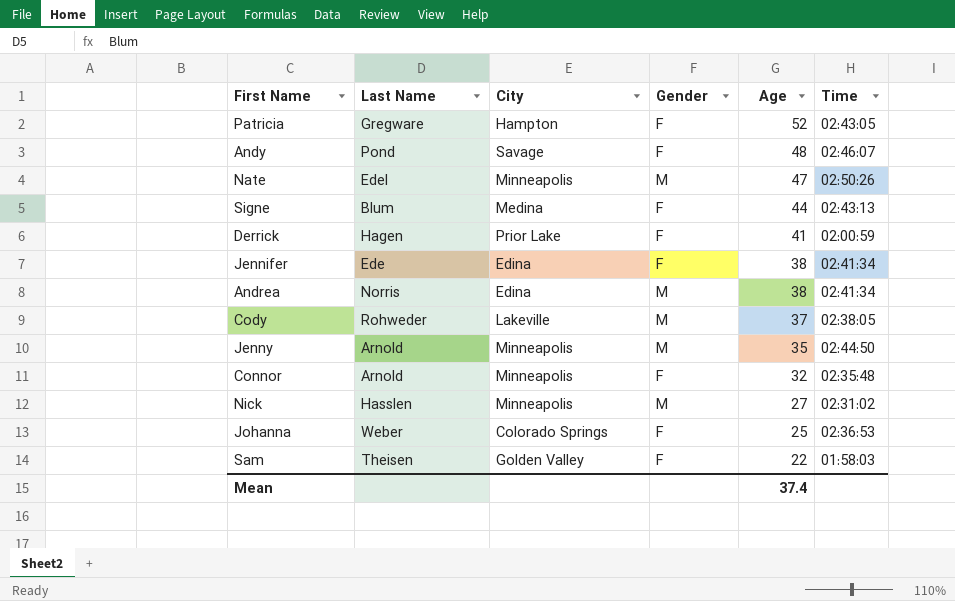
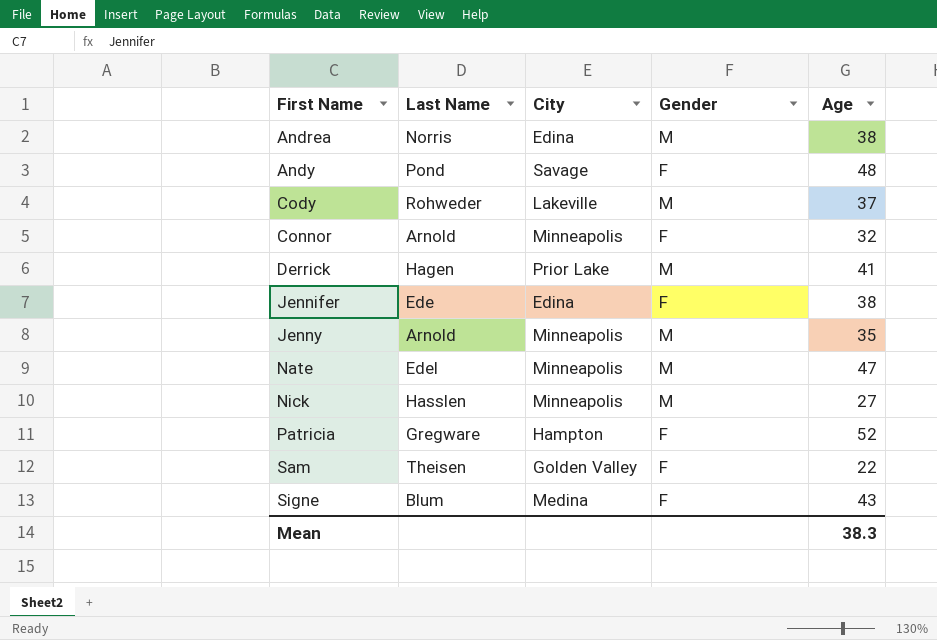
row order: Age descending -> First Name ascending
column Time | position: 6 -> none
row Johanna: Weber | Colorado Springs | F | 25 | 02:36:53 -> none
Derrick | Gender: F -> M
Signe | Age: 44 -> 43
Mean | Age: 37.4 -> 38.3

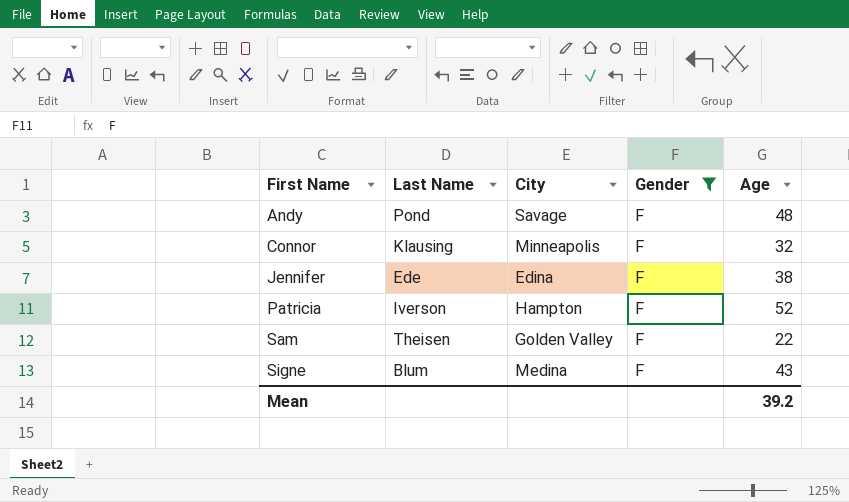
filter: none -> Gender = F
Connor | Last Name: Arnold -> Klausing
Patricia | Last Name: Gregware -> Iverson
Mean | Age: 38.3 -> 39.2

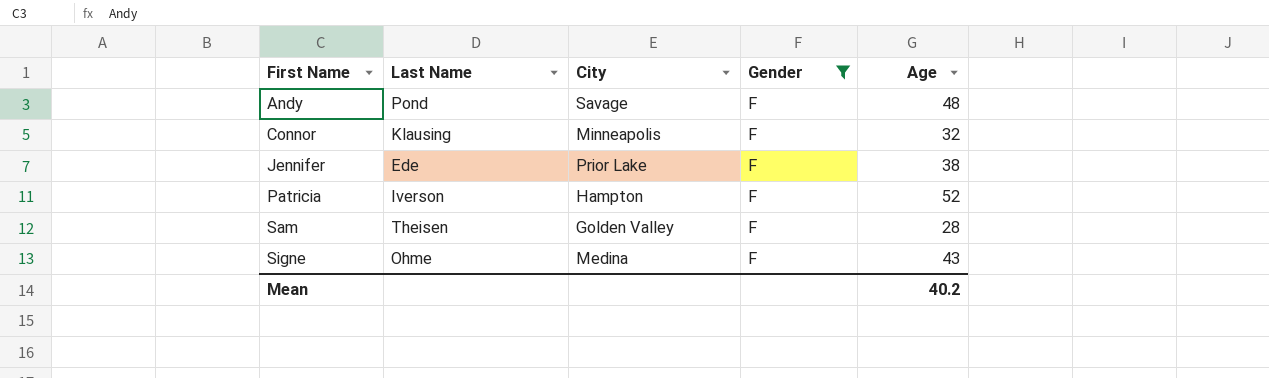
Jennifer | City: Edina -> Prior Lake
Sam | Age: 22 -> 28
Signe | Last Name: Blum -> Ohme
Mean | Age: 39.2 -> 40.2

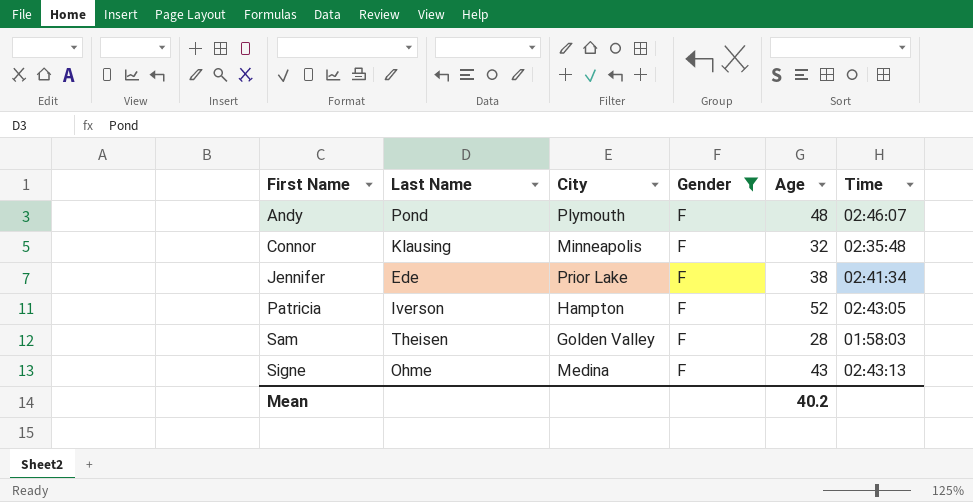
column Time | position: none -> 6
Andy | City: Savage -> Plymouth

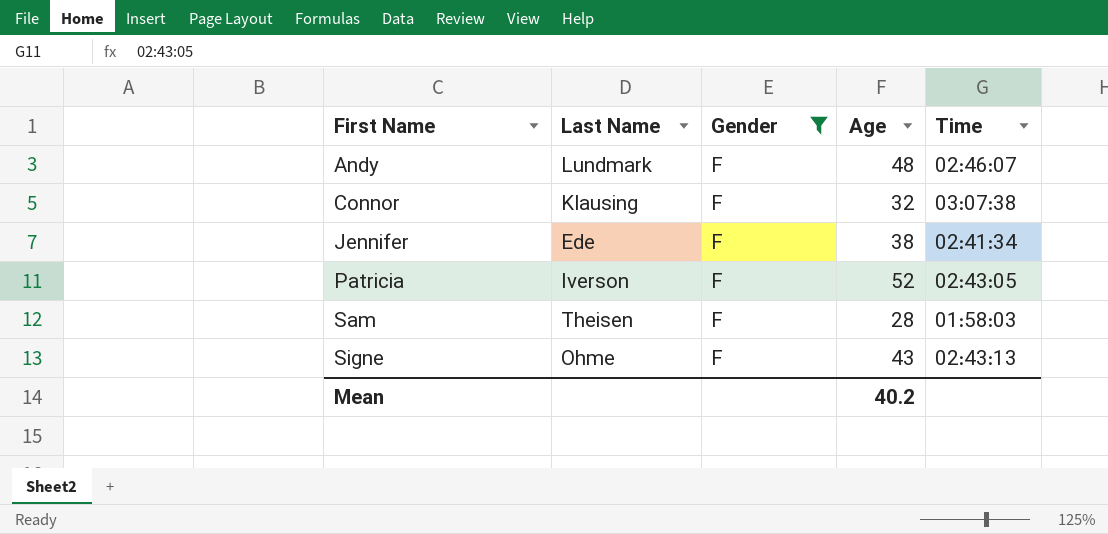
column City | position: 3 -> none
Andy | Last Name: Pond -> Lundmark
Connor | Time: 02:35:48 -> 03:07:38

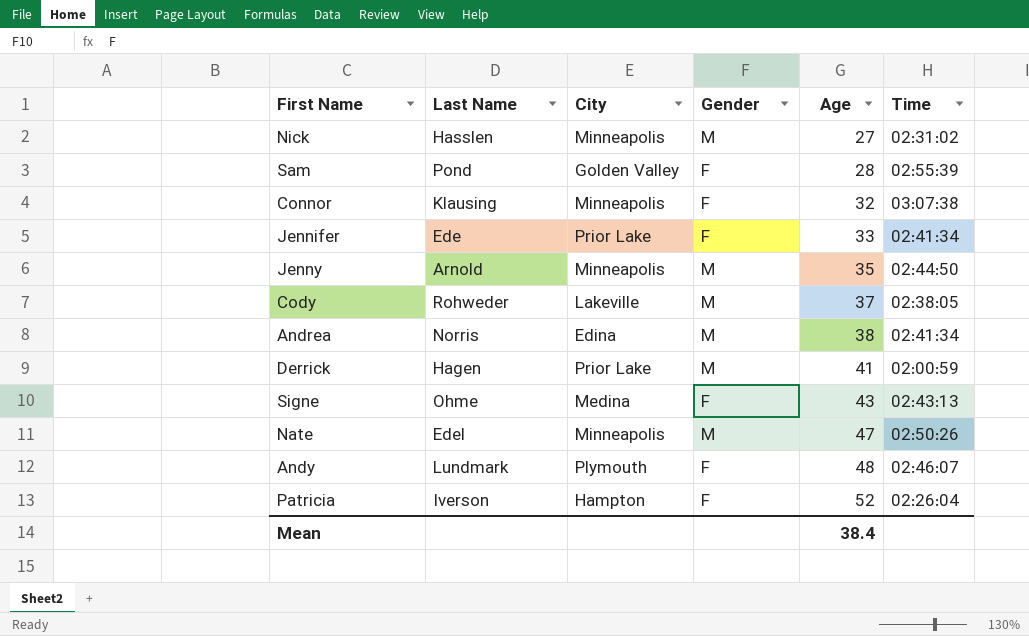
filter: Gender = F -> none
row order: First Name ascending -> Age ascending
column City | position: none -> 3
Sam | Last Name: Theisen -> Pond
Sam | Time: 01:58:03 -> 02:55:39
Jennifer | Age: 38 -> 33
Patricia | Time: 02:43:05 -> 02:26:04
Mean | Age: 40.2 -> 38.4

